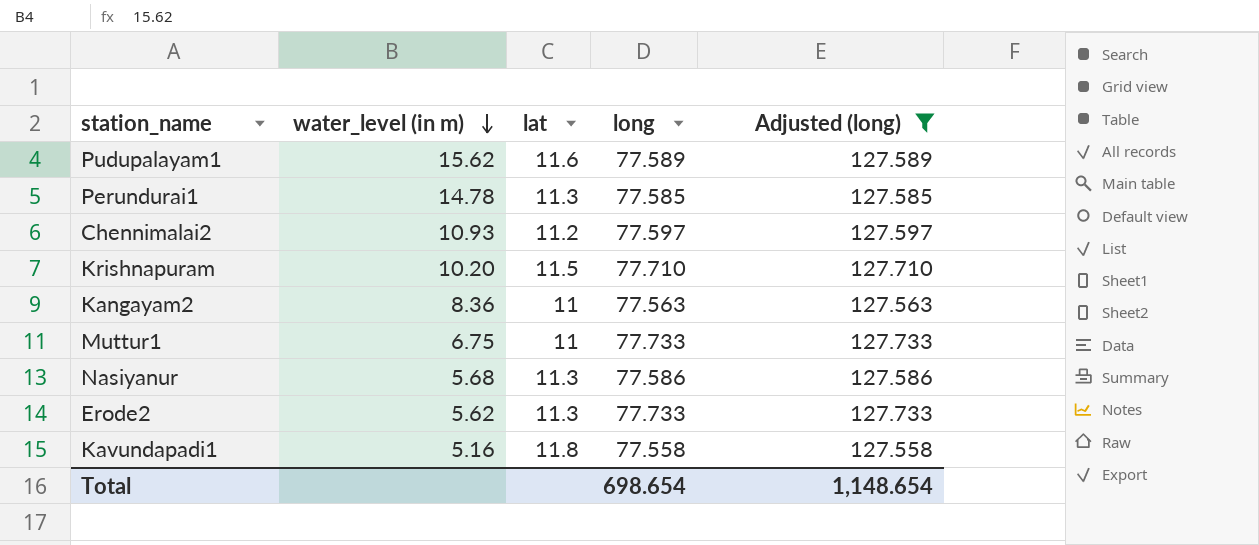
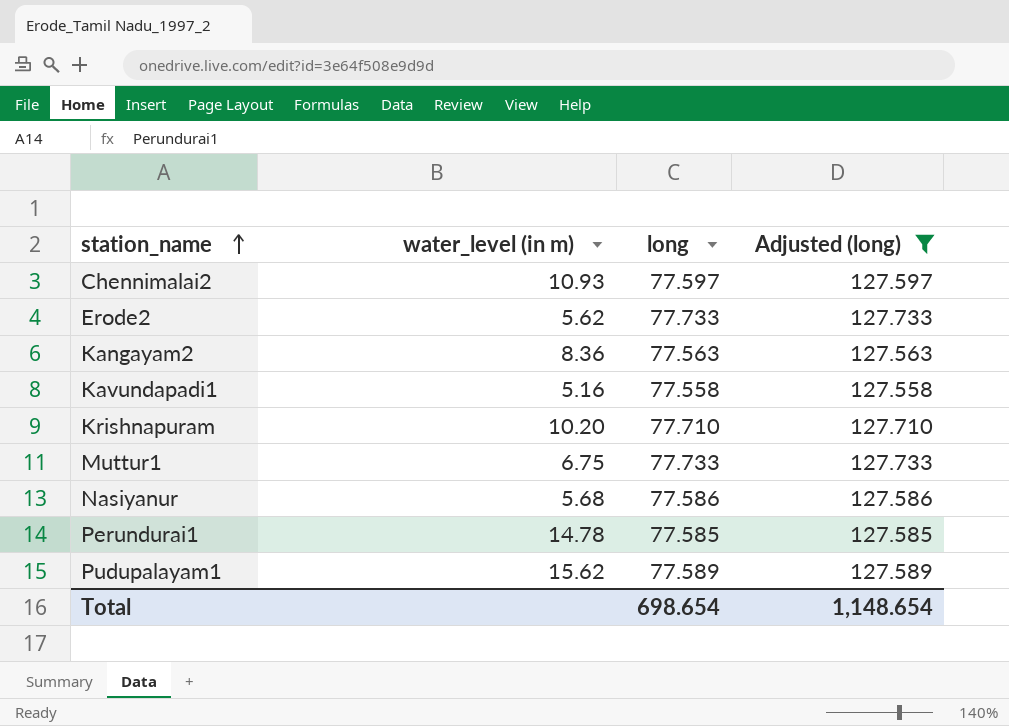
row order: water_level (in m) descending -> station_name ascending
column lat | position: 3 -> none

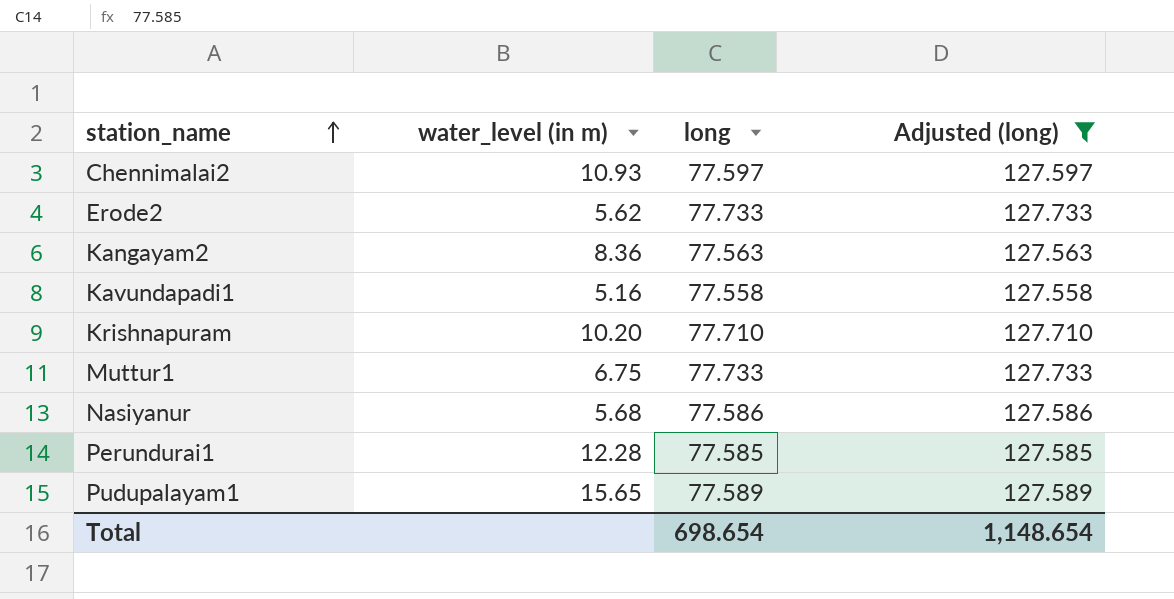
Perundurai1 | water_level (in m): 14.78 -> 12.28
Pudupalayam1 | water_level (in m): 15.62 -> 15.65

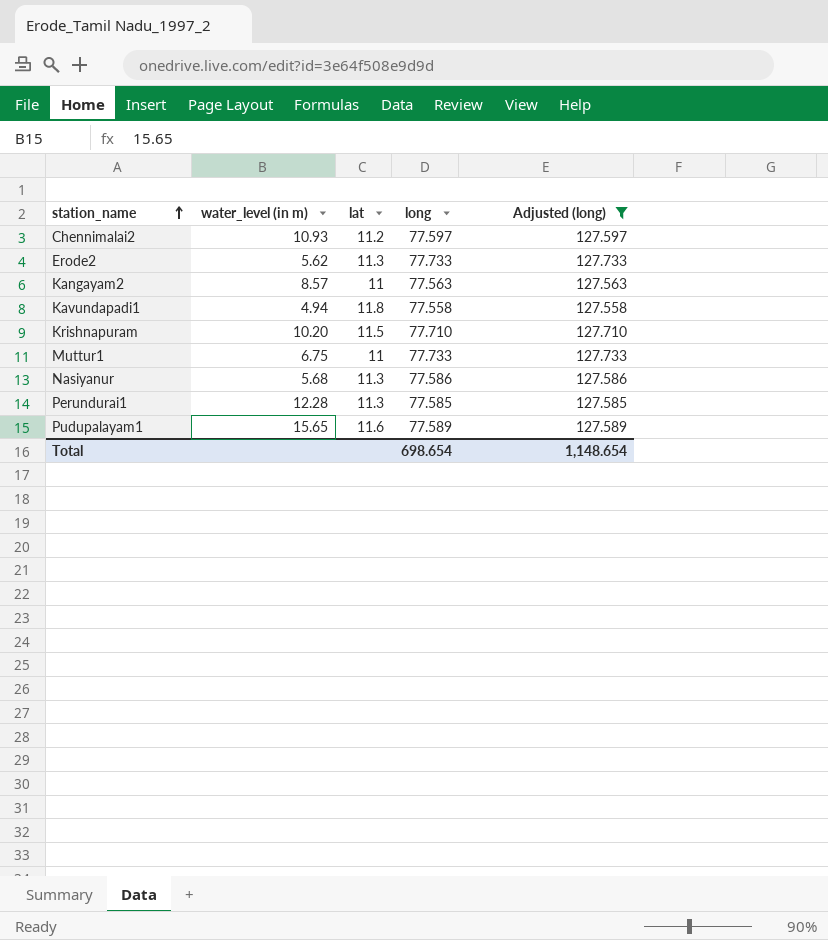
column lat | position: none -> 3
Kangayam2 | water_level (in m): 8.36 -> 8.57
Kavundapadi1 | water_level (in m): 5.16 -> 4.94

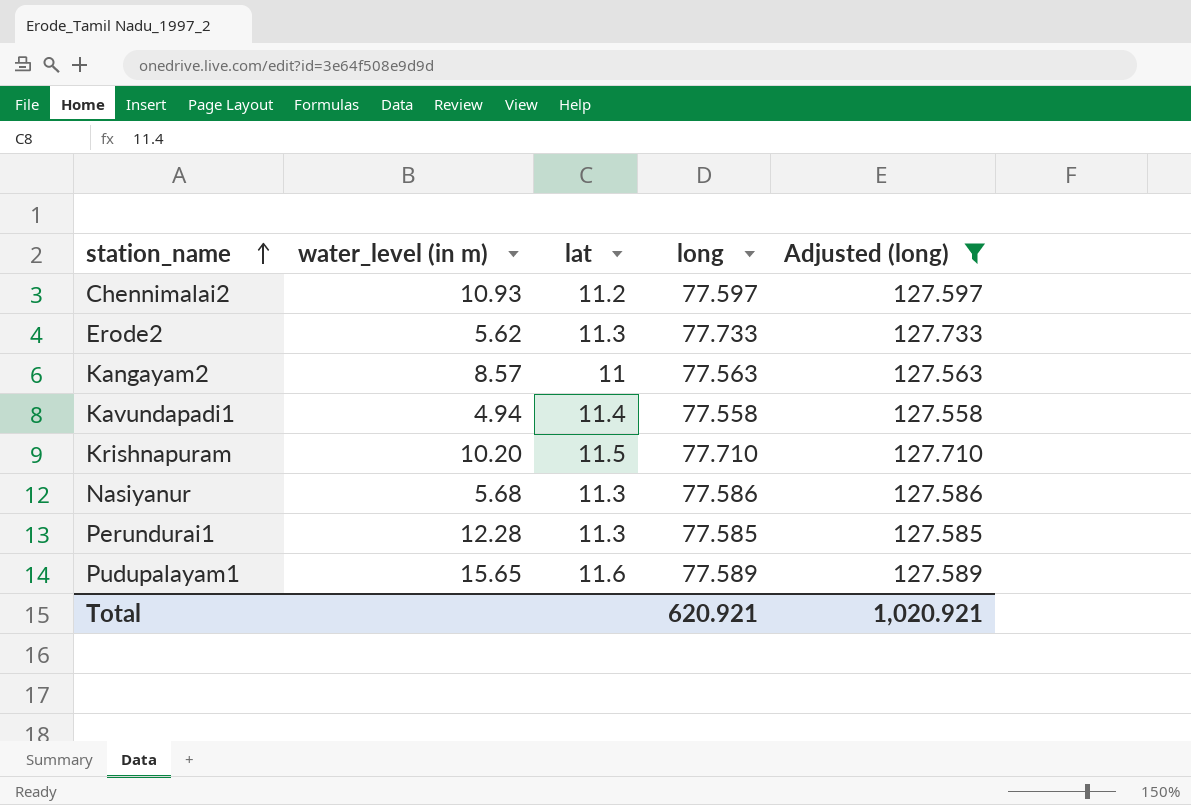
row Muttur1: 6.75 | 11 | 77.733 | 127.733 -> none
Kavundapadi1 | lat: 11.8 -> 11.4
Total | long: 698.654 -> 620.921
Total | Adjusted (long): 1,148.654 -> 1,020.921

